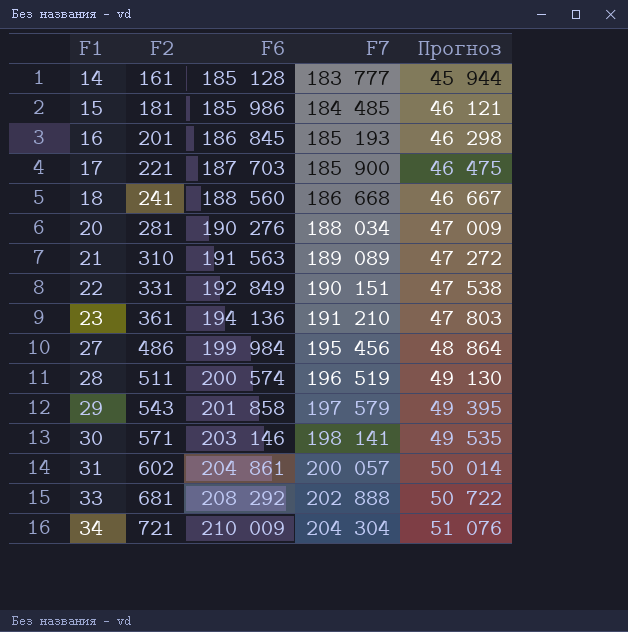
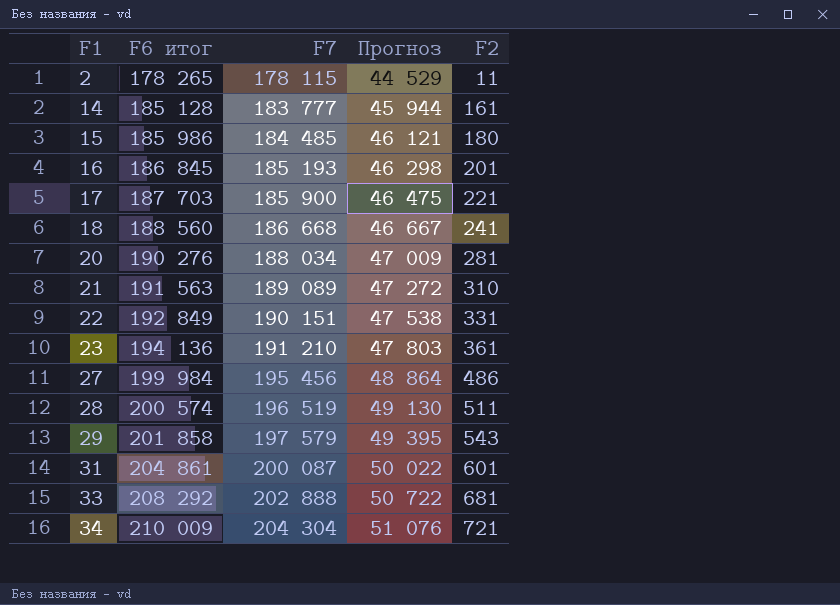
column name: F6 -> F6 итог
column F2 | position: 2 -> 5
row 30: 571 | 203 146 | 198 141 | 49 535 -> none
row 2: none -> 178 265 | 178 115 | 44 529 | 11
15 | F2: 181 -> 180
31 | F7: 200 057 -> 200 087
31 | Прогноз: 50 014 -> 50 022
31 | F2: 602 -> 601

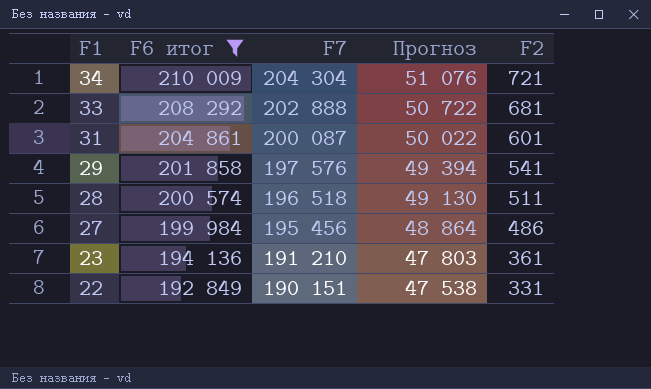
filter: none -> F6 итог >= 192 849
row order: F1 ascending -> F1 descending
29 | F7: 197 579 -> 197 576
29 | Прогноз: 49 395 -> 49 394
29 | F2: 543 -> 541
28 | F7: 196 519 -> 196 518

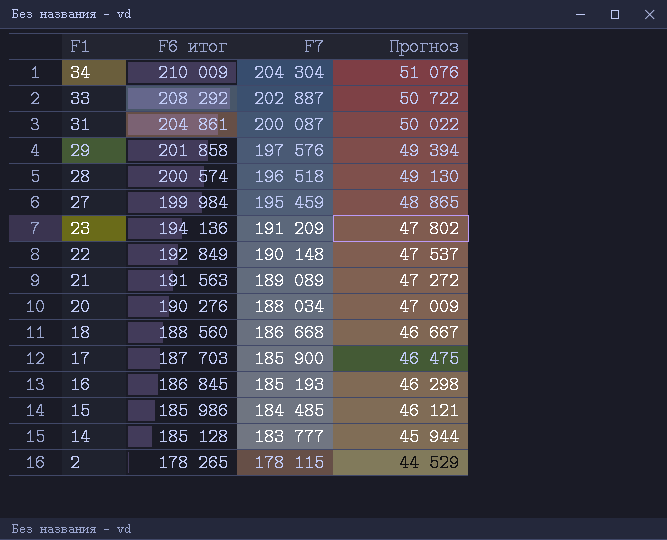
filter: F6 итог >= 192 849 -> none
column F2 | position: 5 -> none
33 | F7: 202 888 -> 202 887
27 | F7: 195 456 -> 195 459
27 | Прогноз: 48 864 -> 48 865
23 | F7: 191 210 -> 191 209
23 | Прогноз: 47 803 -> 47 802
22 | F7: 190 151 -> 190 148
22 | Прогноз: 47 538 -> 47 537

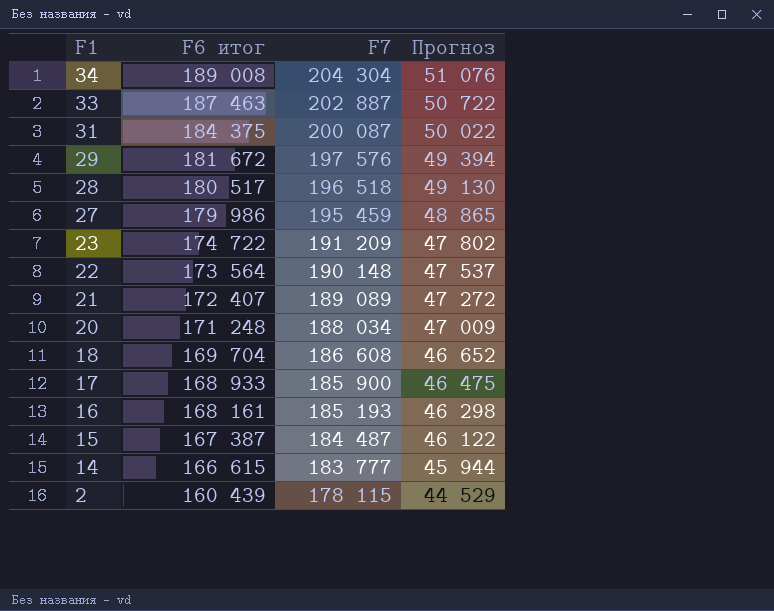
34 | F6 итог: 210 009 -> 189 008
33 | F6 итог: 208 292 -> 187 463
31 | F6 итог: 204 861 -> 184 375
29 | F6 итог: 201 858 -> 181 672
28 | F6 итог: 200 574 -> 180 517
27 | F6 итог: 199 984 -> 179 986
23 | F6 итог: 194 136 -> 174 722
22 | F6 итог: 192 849 -> 173 564
21 | F6 итог: 191 563 -> 172 407
20 | F6 итог: 190 276 -> 171 248
18 | F6 итог: 188 560 -> 169 704
18 | F7: 186 668 -> 186 608
18 | Прогноз: 46 667 -> 46 652
17 | F6 итог: 187 703 -> 168 933
16 | F6 итог: 186 845 -> 168 161
15 | F6 итог: 185 986 -> 167 387
15 | F7: 184 485 -> 184 487
15 | Прогноз: 46 121 -> 46 122
14 | F6 итог: 185 128 -> 166 615
2 | F6 итог: 178 265 -> 160 439

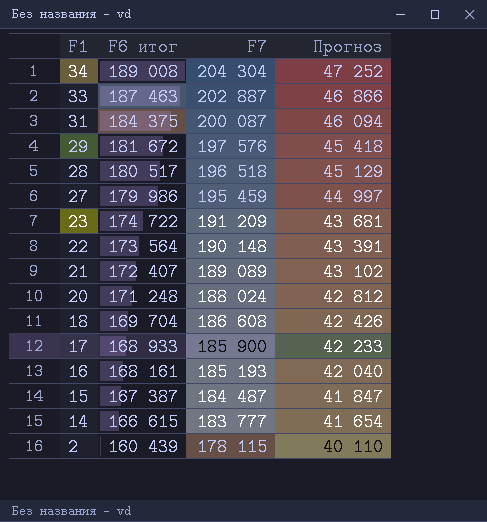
column Прогноз | formula: [F7] * 0,25 -> [F6 итог] * 0,25
20 | F7: 188 034 -> 188 024

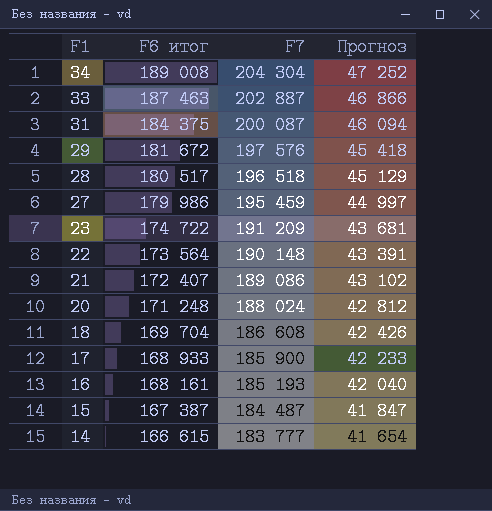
row 2: 160 439 | 178 115 | 40 110 -> none
21 | F7: 189 089 -> 189 086

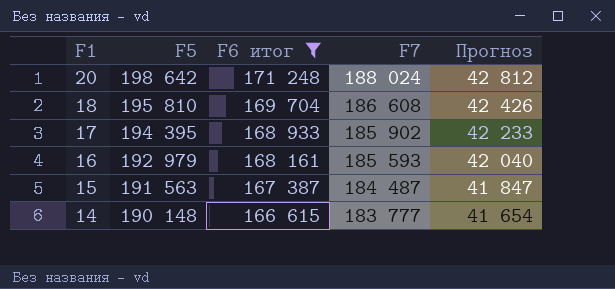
filter: none -> F6 итог <= 171 248
column F5 | position: none -> 2
17 | F7: 185 900 -> 185 902
16 | F7: 185 193 -> 185 593

